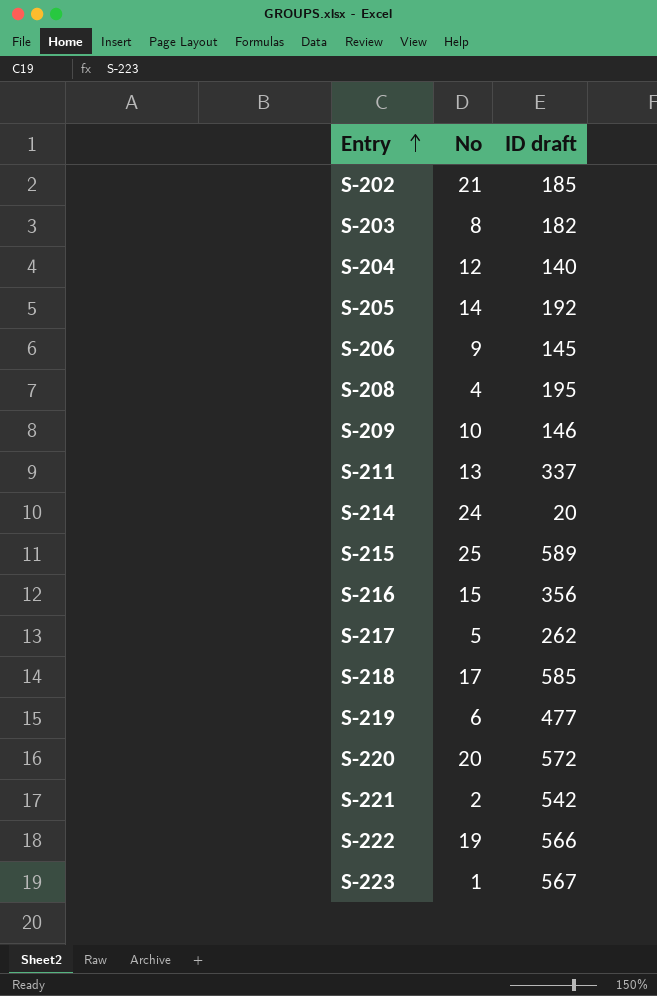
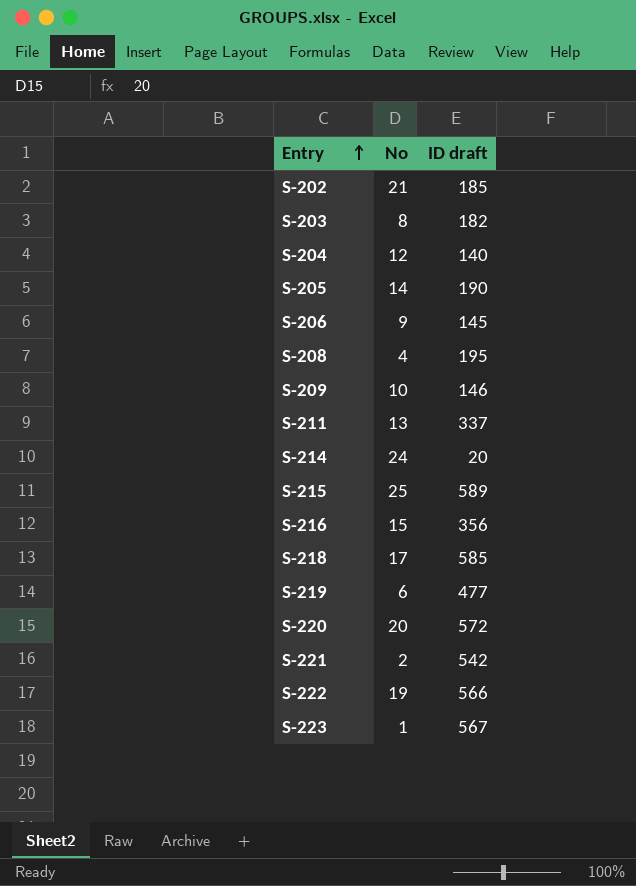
row S-217: 5 | 262 -> none
S-205 | ID draft: 192 -> 190

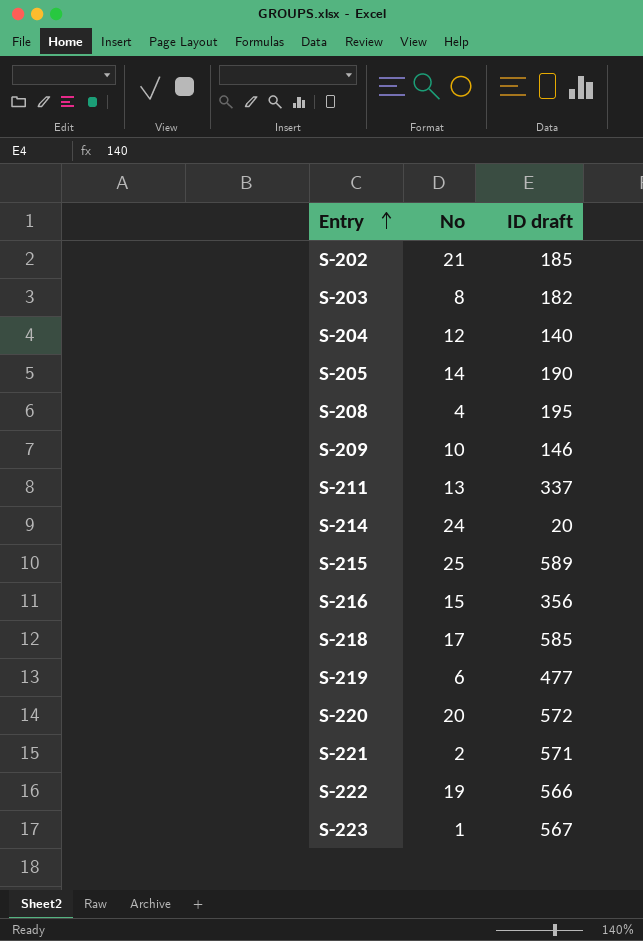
row S-206: 9 | 145 -> none
S-221 | ID draft: 542 -> 571

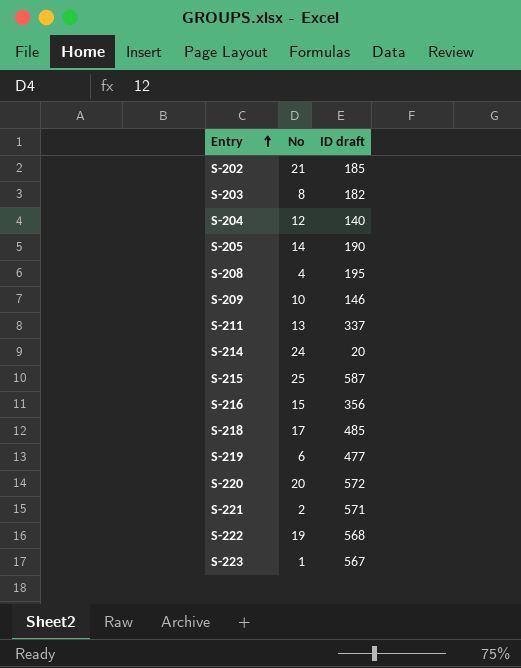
S-215 | ID draft: 589 -> 587
S-218 | ID draft: 585 -> 485
S-222 | ID draft: 566 -> 568

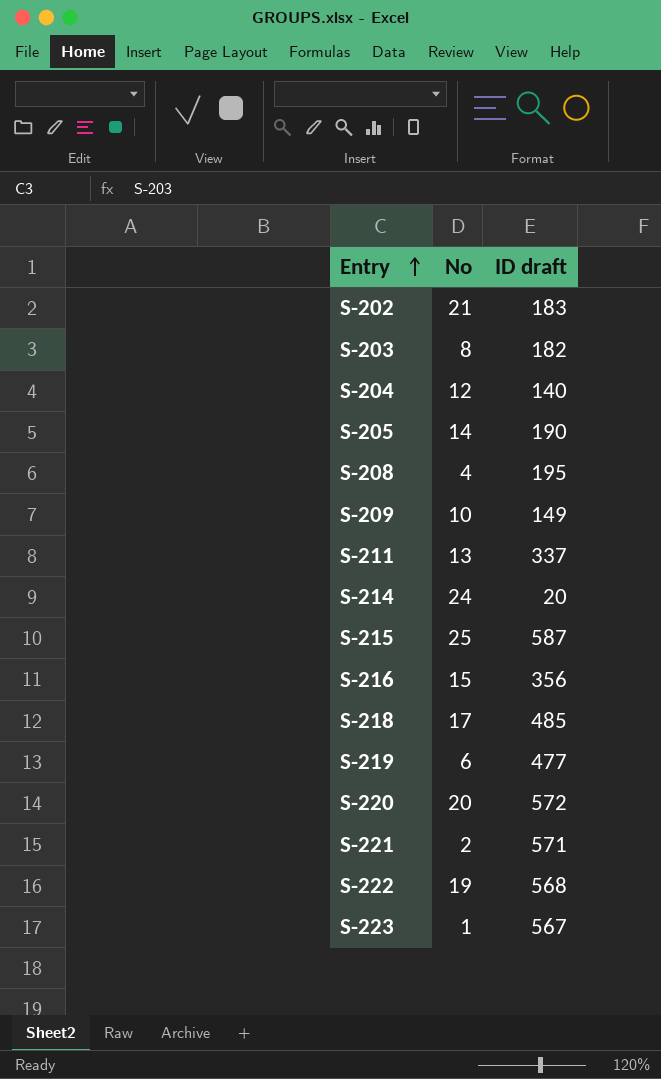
S-202 | ID draft: 185 -> 183
S-209 | ID draft: 146 -> 149

